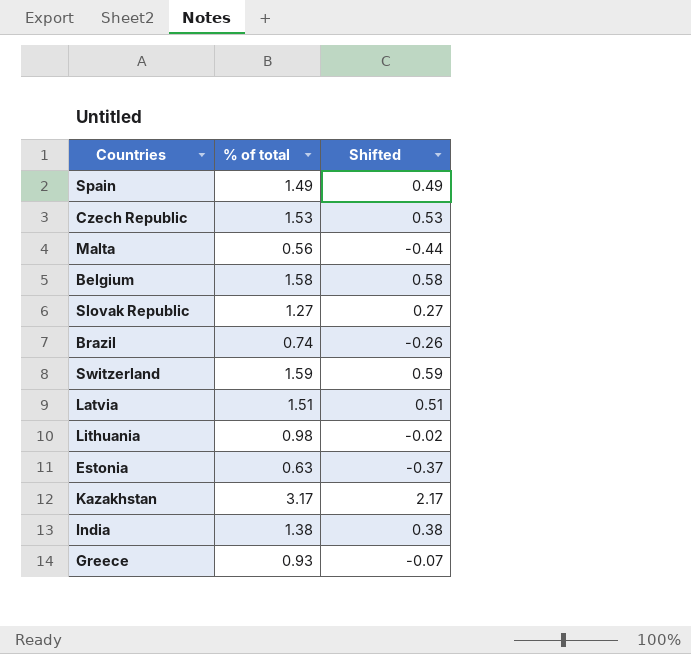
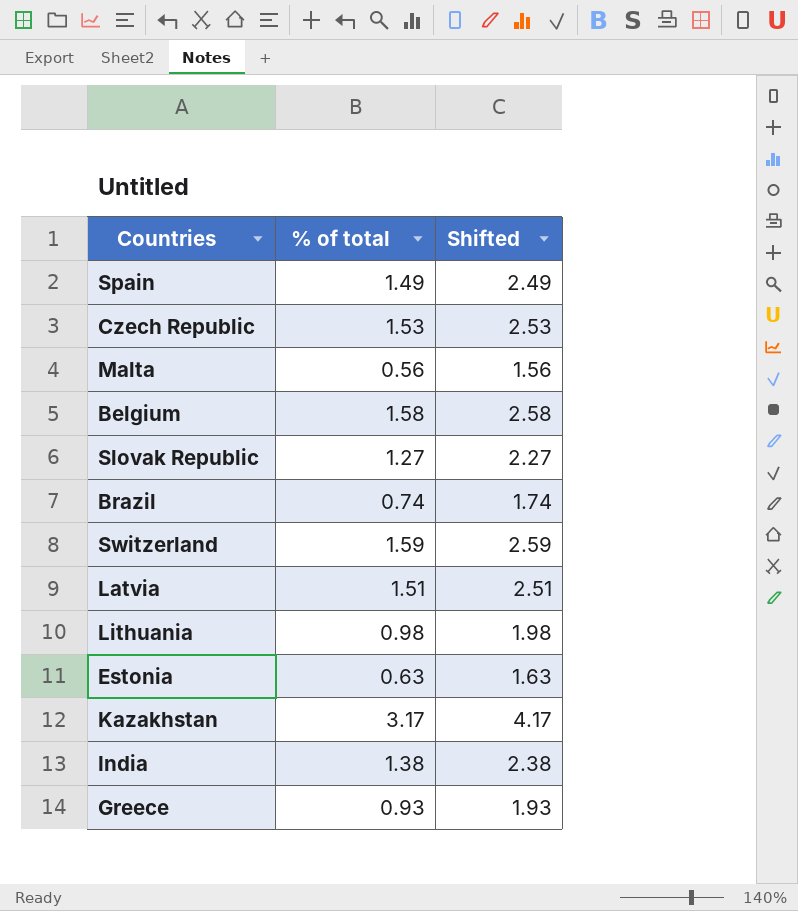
column Shifted | formula: [% of total] - 1 -> [% of total] + 1

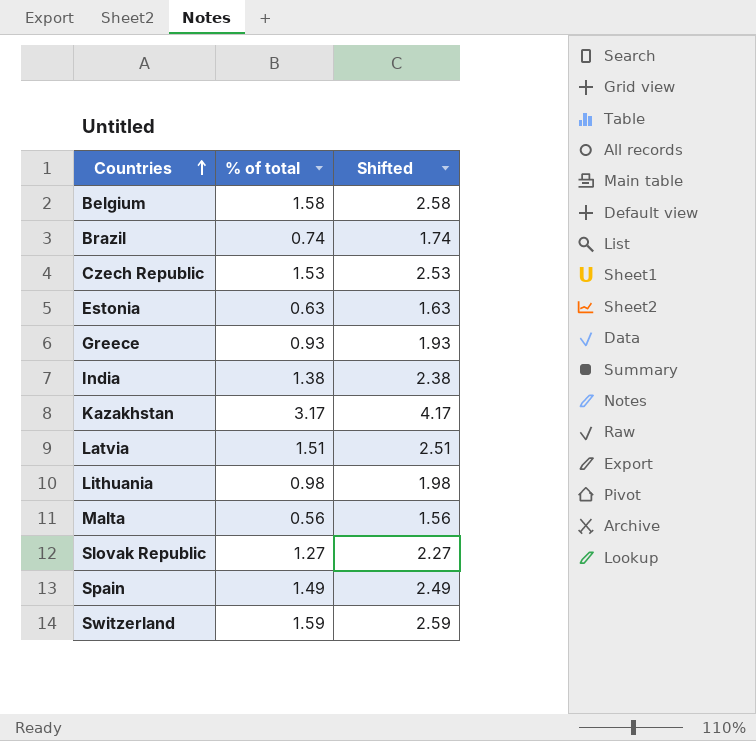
row order: none -> Countries ascending

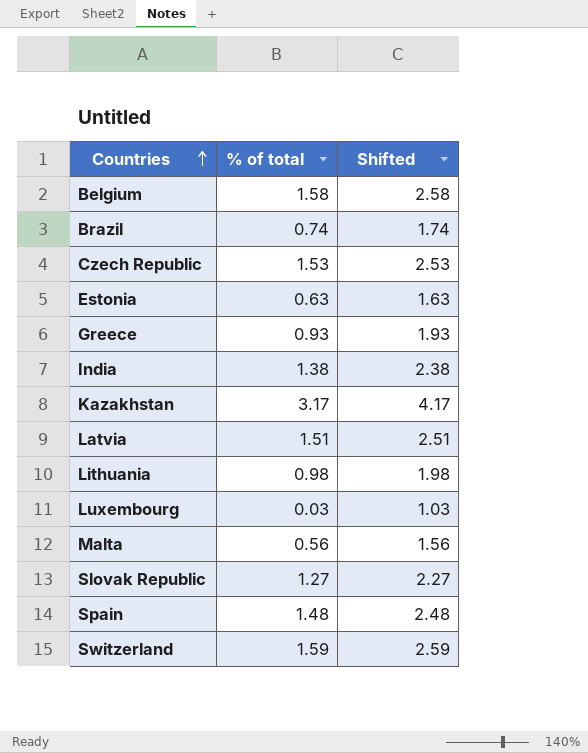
row Luxembourg: none -> 0.03 | 1.03
Spain | % of total: 1.49 -> 1.48
Spain | Shifted: 2.49 -> 2.48

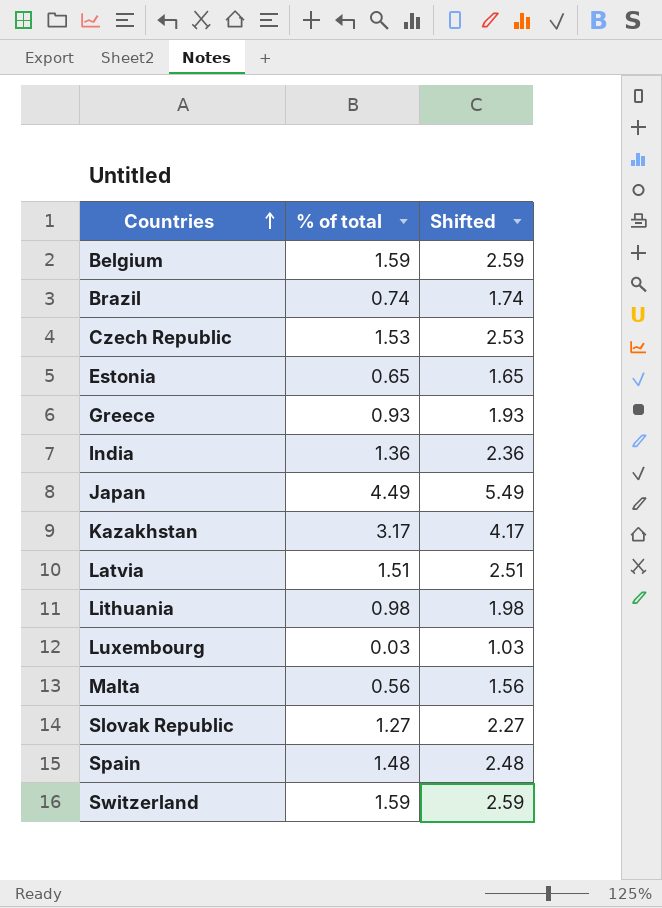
Belgium | % of total: 1.58 -> 1.59
Belgium | Shifted: 2.58 -> 2.59
Estonia | % of total: 0.63 -> 0.65
Estonia | Shifted: 1.63 -> 1.65
India | % of total: 1.38 -> 1.36
India | Shifted: 2.38 -> 2.36
row Japan: none -> 4.49 | 5.49

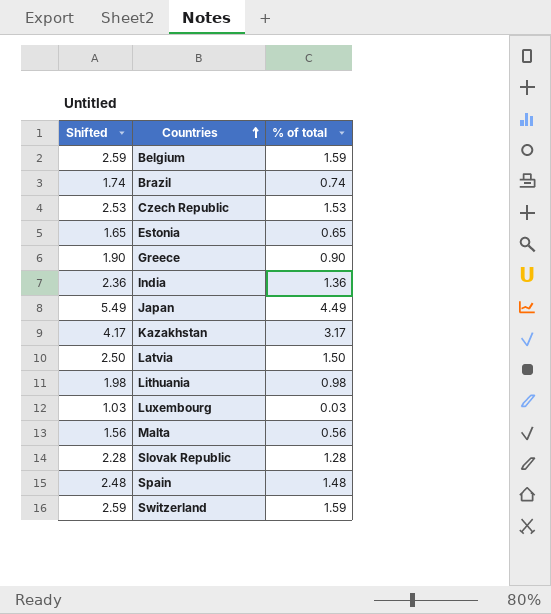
column Shifted | position: 3 -> 1
Greece | Shifted: 1.93 -> 1.90
Greece | % of total: 0.93 -> 0.90
Latvia | Shifted: 2.51 -> 2.50
Latvia | % of total: 1.51 -> 1.50
Slovak Republic | Shifted: 2.27 -> 2.28
Slovak Republic | % of total: 1.27 -> 1.28

